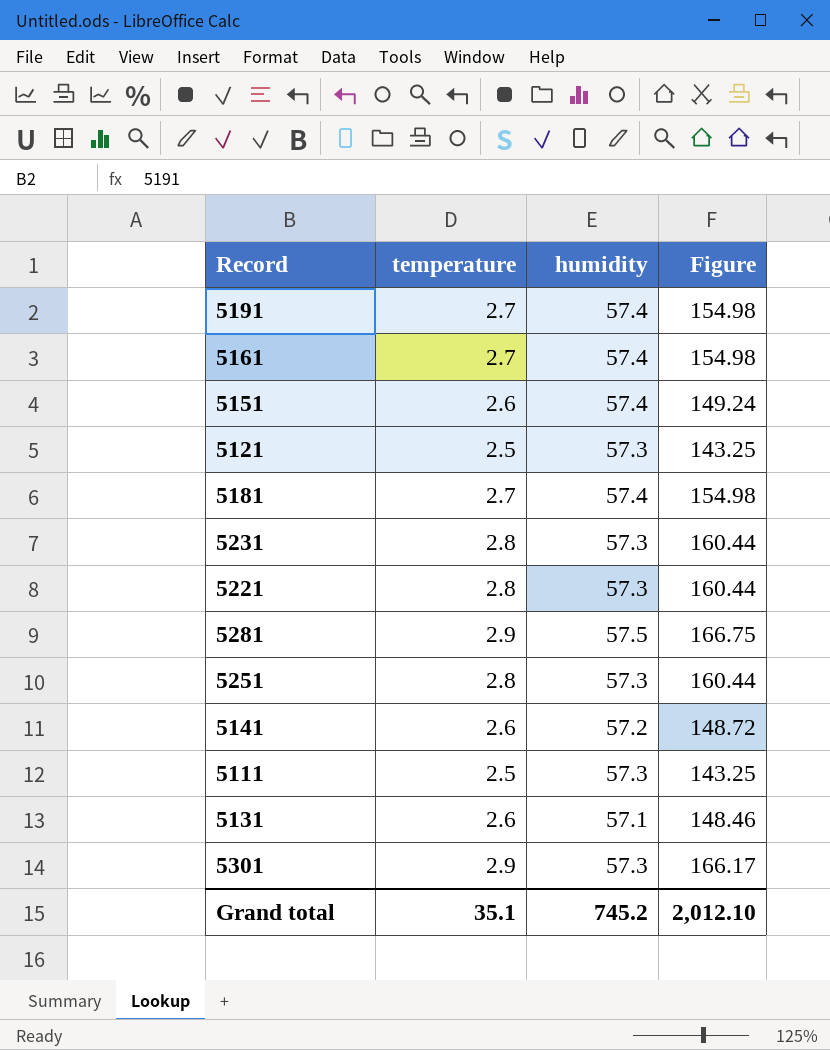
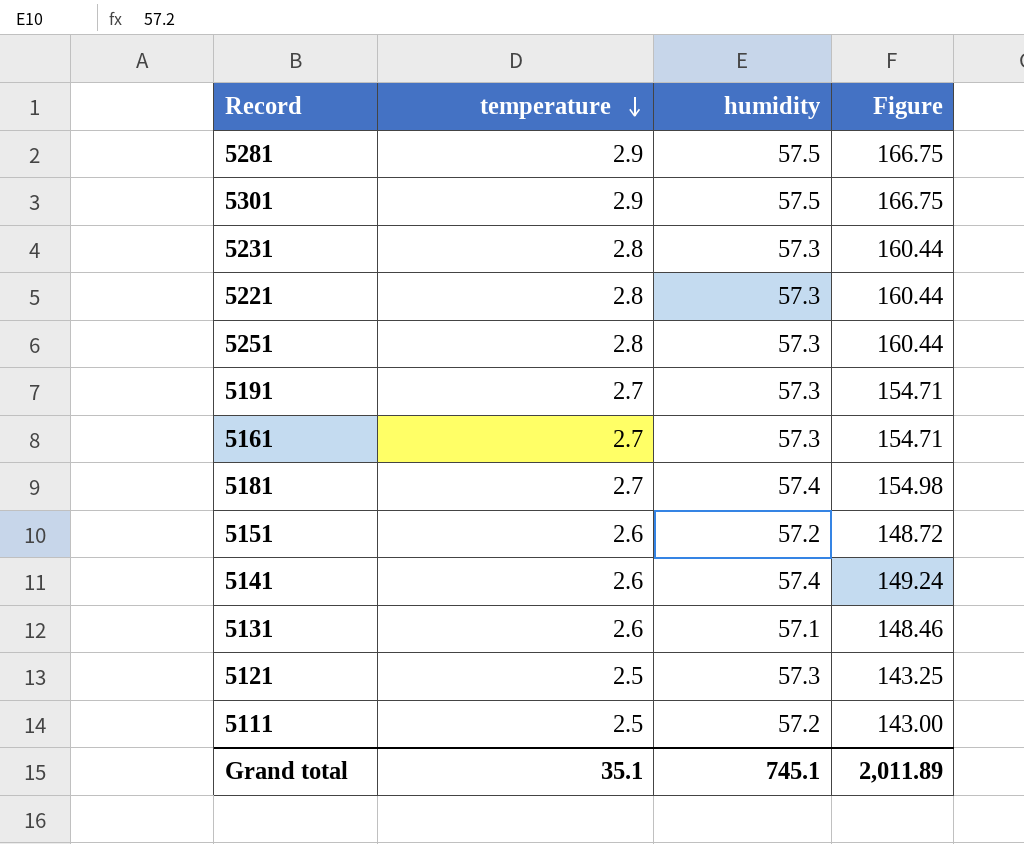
row order: none -> temperature descending
5301 | humidity: 57.3 -> 57.5
5301 | Figure: 166.17 -> 166.75
5191 | humidity: 57.4 -> 57.3
5191 | Figure: 154.98 -> 154.71
5161 | humidity: 57.4 -> 57.3
5161 | Figure: 154.98 -> 154.71
5151 | humidity: 57.4 -> 57.2
5151 | Figure: 149.24 -> 148.72
5141 | humidity: 57.2 -> 57.4
5141 | Figure: 148.72 -> 149.24
5111 | humidity: 57.3 -> 57.2
5111 | Figure: 143.25 -> 143.00
Grand total | humidity: 745.2 -> 745.1
Grand total | Figure: 2,012.10 -> 2,011.89

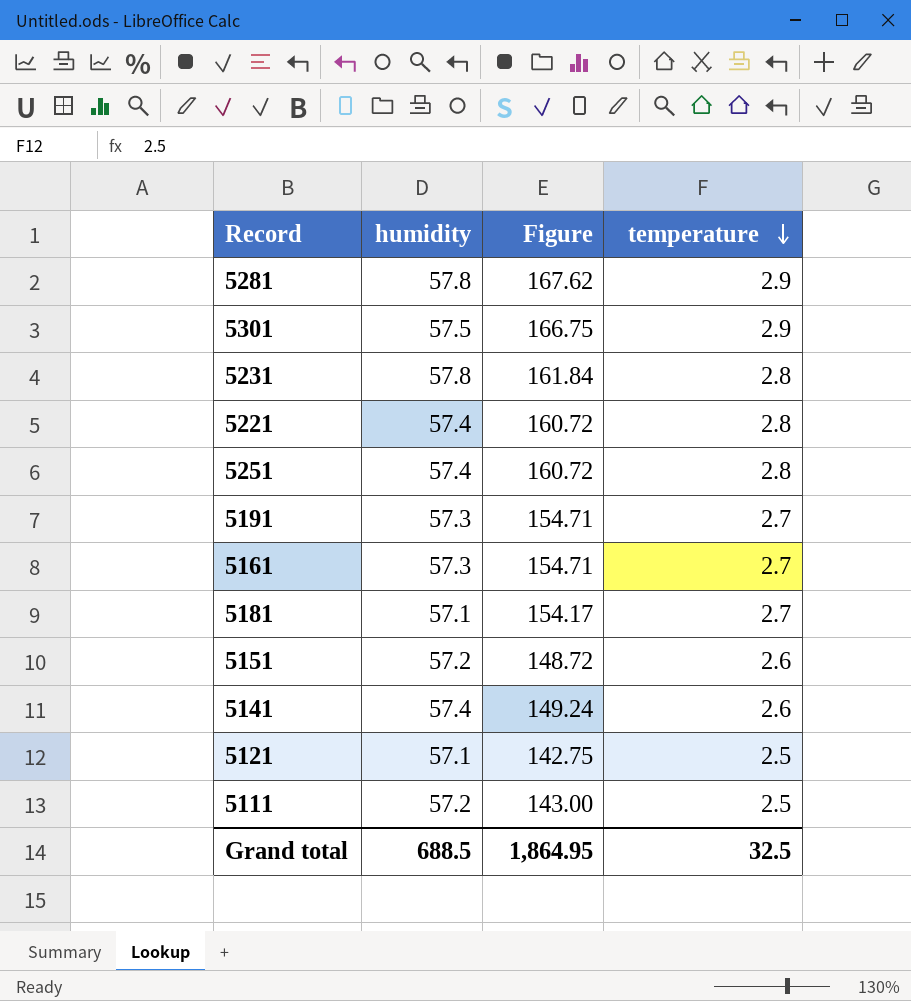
column temperature | position: 2 -> 4
row 5131: 2.6 | 57.1 | 148.46 -> none
5281 | humidity: 57.5 -> 57.8
5281 | Figure: 166.75 -> 167.62
5231 | humidity: 57.3 -> 57.8
5231 | Figure: 160.44 -> 161.84
5221 | humidity: 57.3 -> 57.4
5221 | Figure: 160.44 -> 160.72
5251 | humidity: 57.3 -> 57.4
5251 | Figure: 160.44 -> 160.72
5181 | humidity: 57.4 -> 57.1
5181 | Figure: 154.98 -> 154.17
5121 | humidity: 57.3 -> 57.1
5121 | Figure: 143.25 -> 142.75
Grand total | humidity: 745.1 -> 688.5
Grand total | Figure: 2,011.89 -> 1,864.95
Grand total | temperature: 35.1 -> 32.5

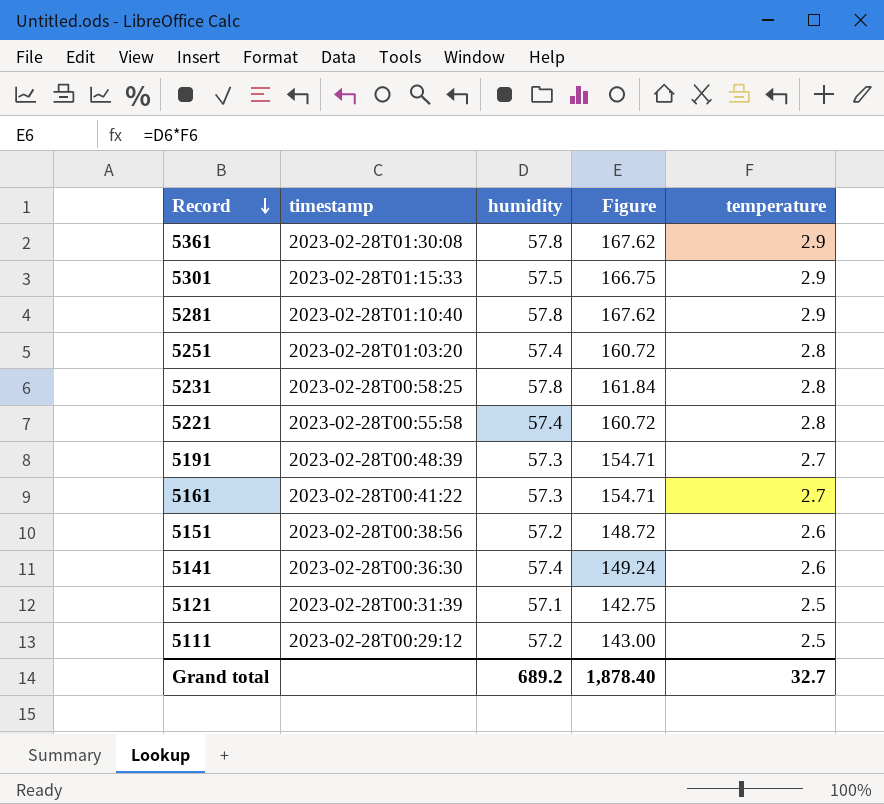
row order: temperature descending -> Record descending
column timestamp | position: none -> 2
row 5181: 57.1 | 154.17 | 2.7 -> none
row 5361: none -> 2023-02-28T01:30:08 | 57.8 | 167.62 | 2.9
Grand total | humidity: 688.5 -> 689.2
Grand total | Figure: 1,864.95 -> 1,878.40
Grand total | temperature: 32.5 -> 32.7

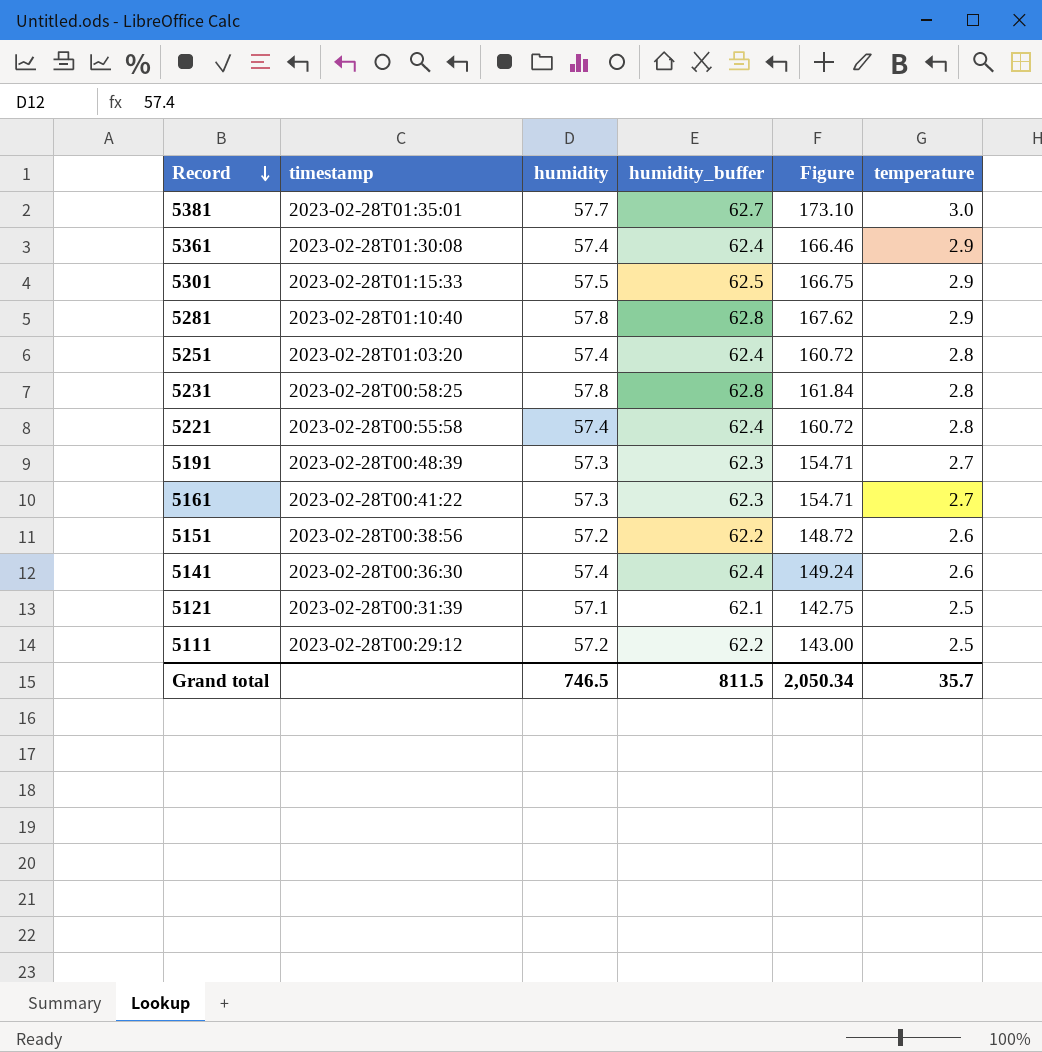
column humidity_buffer | formula: none -> [humidity] + 5
row 5381: none -> 2023-02-28T01:35:01 | 57.7 | 62.7 | 173.10 | 3.0
5361 | humidity: 57.8 -> 57.4
5361 | Figure: 167.62 -> 166.46
Grand total | humidity: 689.2 -> 746.5
Grand total | Figure: 1,878.40 -> 2,050.34
Grand total | temperature: 32.7 -> 35.7

